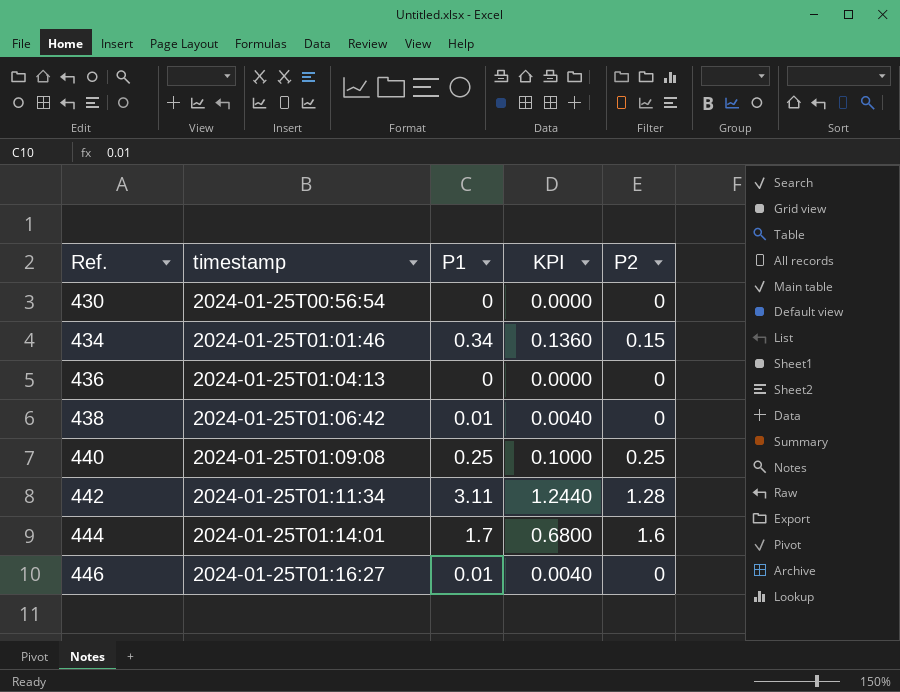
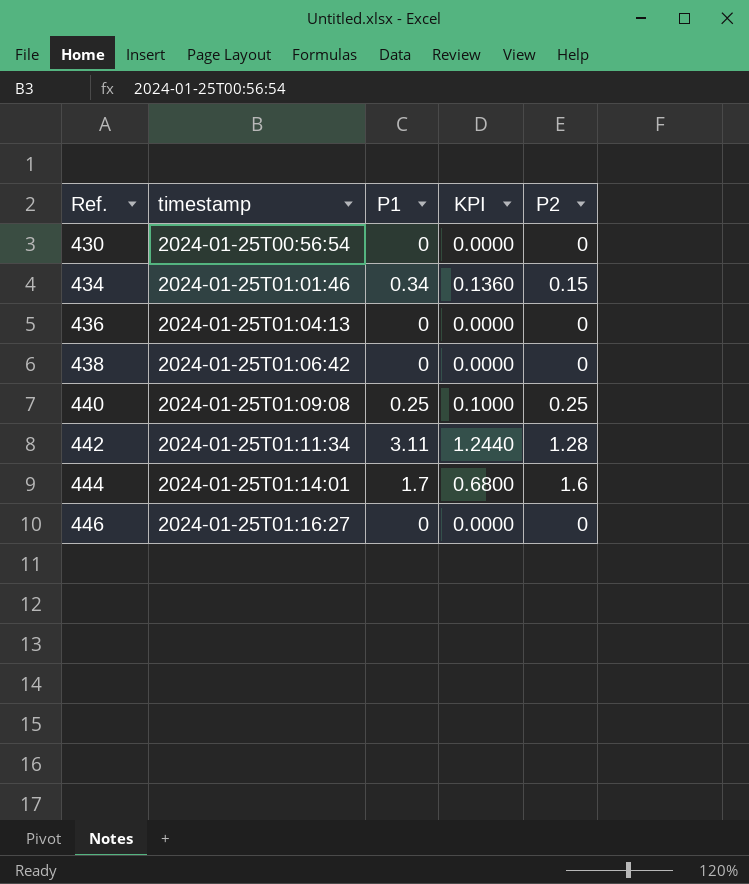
438 | P1: 0.01 -> 0
438 | KPI: 0.0040 -> 0.0000
446 | P1: 0.01 -> 0
446 | KPI: 0.0040 -> 0.0000

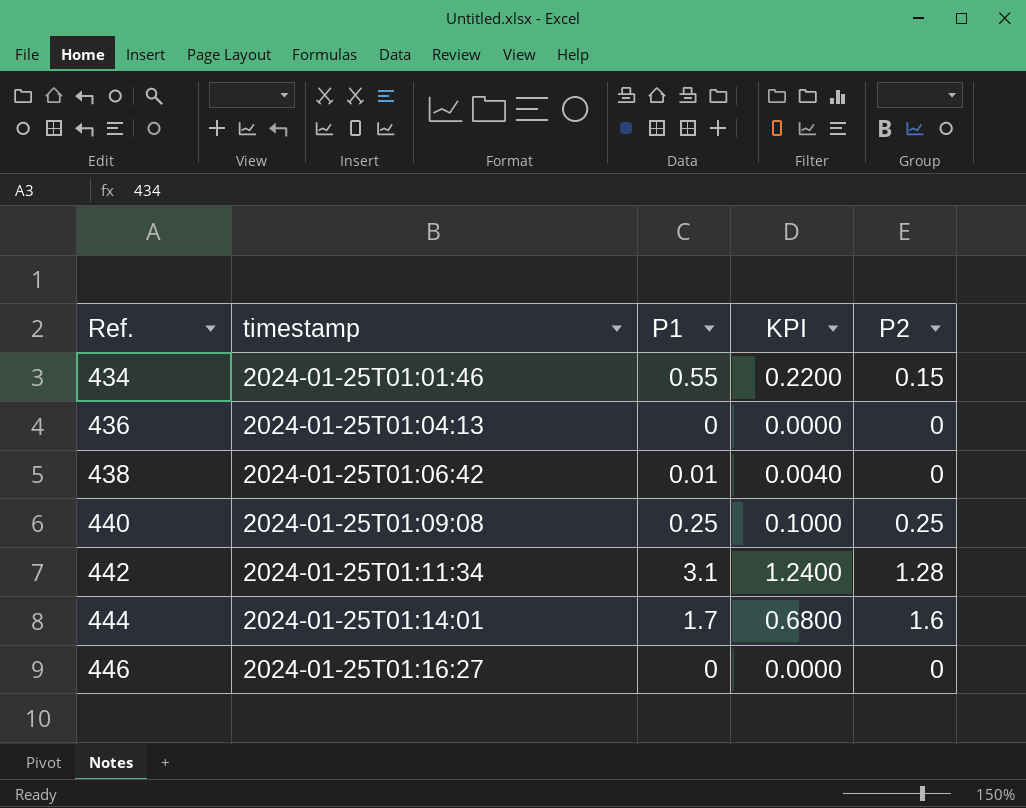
row 430: 2024-01-25T00:56:54 | 0 | 0.0000 | 0 -> none
434 | P1: 0.34 -> 0.55
434 | KPI: 0.1360 -> 0.2200
438 | P1: 0 -> 0.01
438 | KPI: 0.0000 -> 0.0040
442 | P1: 3.11 -> 3.1
442 | KPI: 1.2440 -> 1.2400

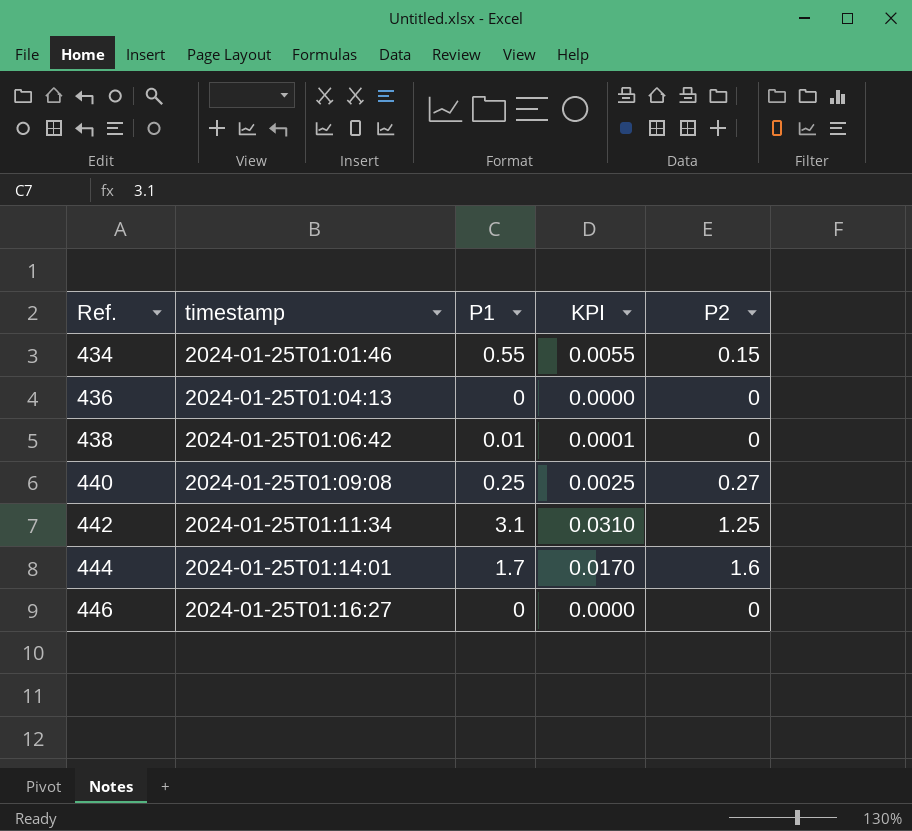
column KPI | formula: [P1] * 0.4 -> [P1] * 0.01
440 | P2: 0.25 -> 0.27
442 | P2: 1.28 -> 1.25

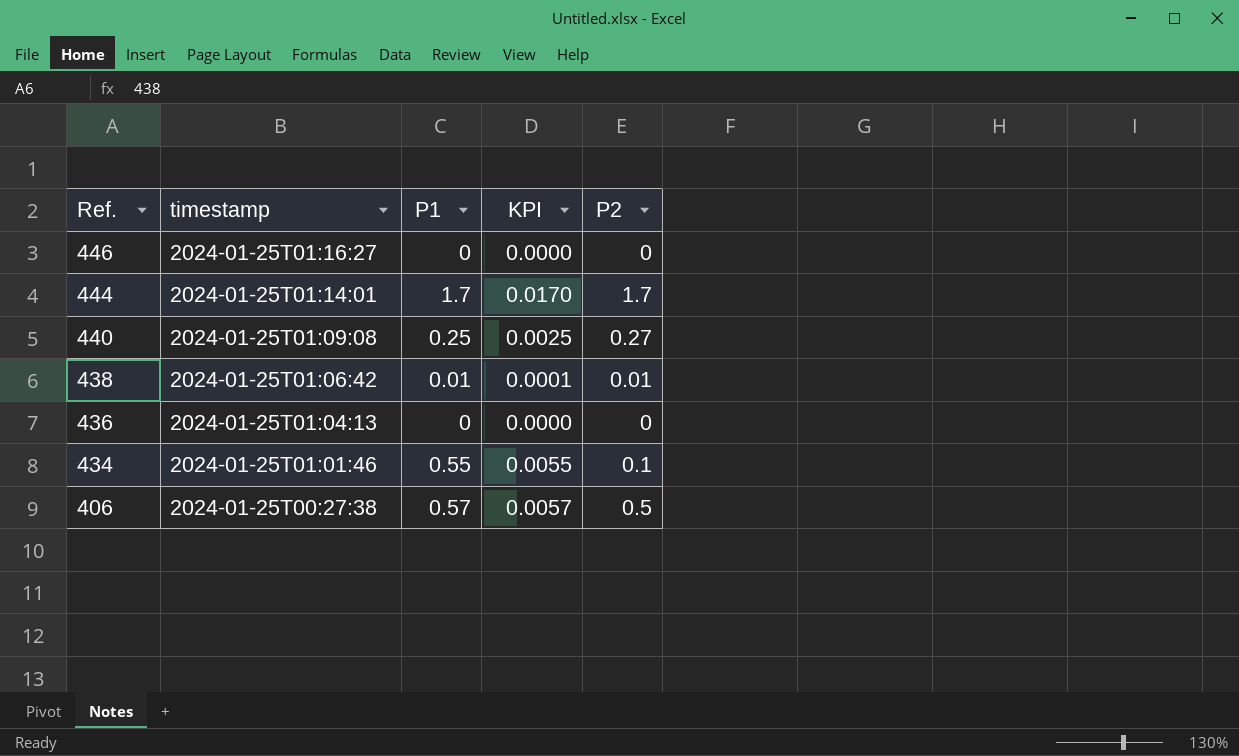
row order: Ref. ascending -> Ref. descending
row 442: 2024-01-25T01:11:34 | 3.1 | 0.0310 | 1.25 -> none
444 | P2: 1.6 -> 1.7
438 | P2: 0 -> 0.01
434 | P2: 0.15 -> 0.1
row 406: none -> 2024-01-25T00:27:38 | 0.57 | 0.0057 | 0.5

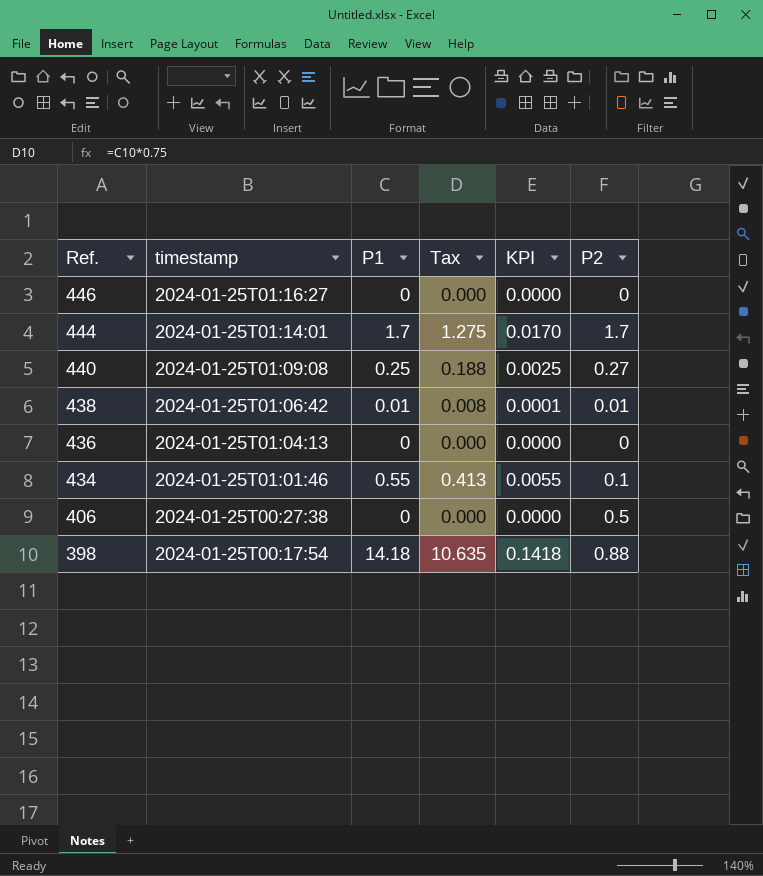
column Tax | formula: none -> [P1] * 0.75
406 | P1: 0.57 -> 0
406 | KPI: 0.0057 -> 0.0000
row 398: none -> 2024-01-25T00:17:54 | 14.18 | 10.635 | 0.1418 | 0.88

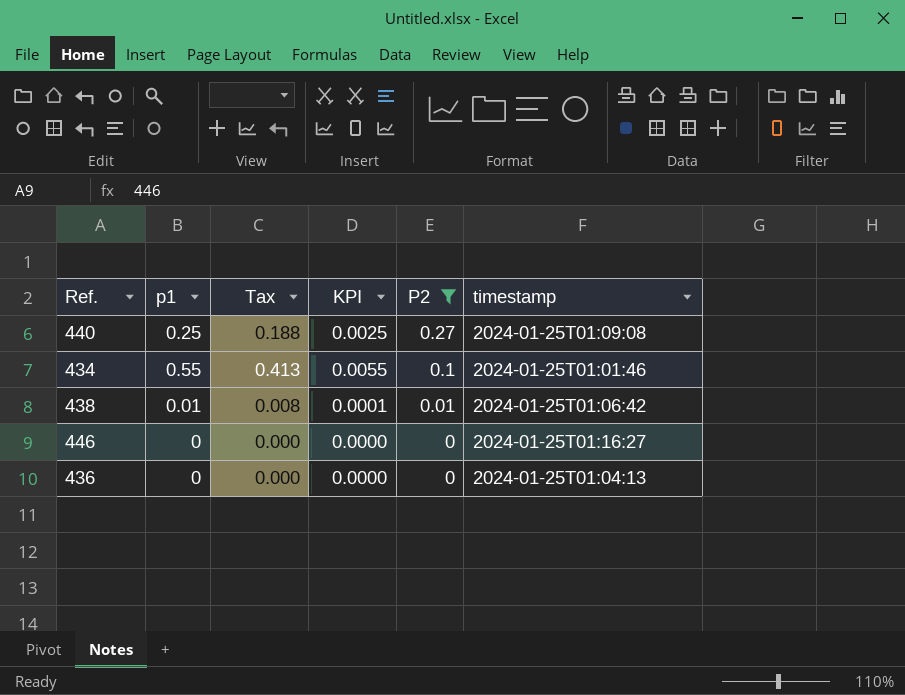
filter: none -> P2 <= 0.27
row order: Ref. descending -> P2 descending
column name: P1 -> p1
column timestamp | position: 2 -> 6

